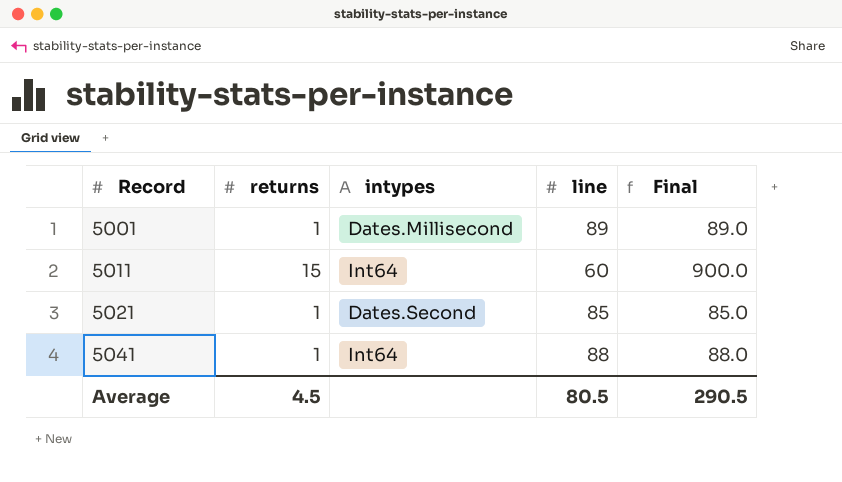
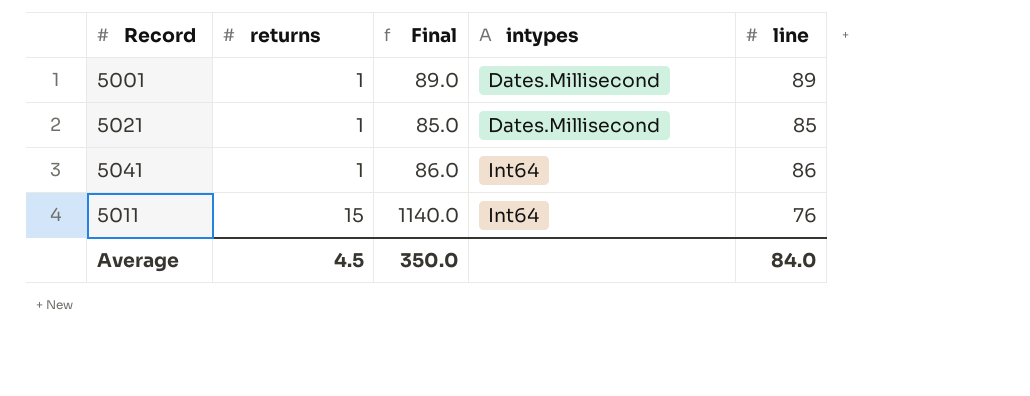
row order: Record ascending -> returns ascending
column Final | position: 5 -> 3
5021 | intypes: Dates.Second -> Dates.Millisecond
5041 | Final: 88.0 -> 86.0
5041 | line: 88 -> 86
5011 | Final: 900.0 -> 1140.0
5011 | line: 60 -> 76
Average | Final: 290.5 -> 350.0
Average | line: 80.5 -> 84.0

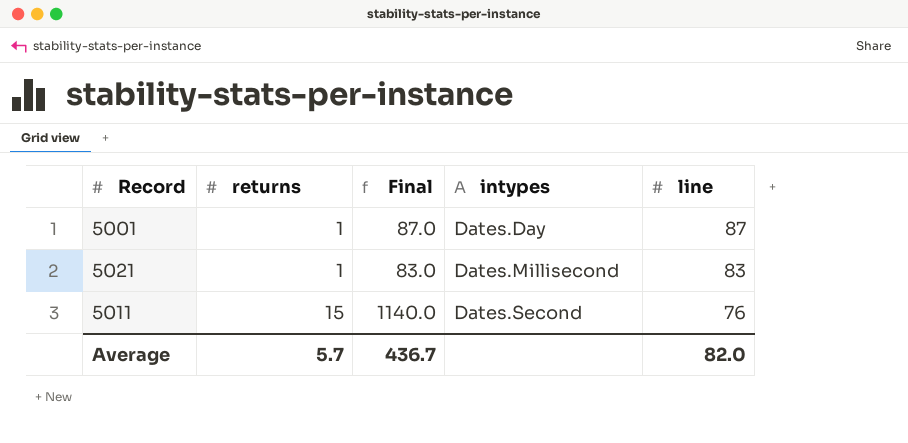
row 5041: 1 | 86.0 | Int64 | 86 -> none
5001 | Final: 89.0 -> 87.0
5001 | intypes: Dates.Millisecond -> Dates.Day
5001 | line: 89 -> 87
5021 | Final: 85.0 -> 83.0
5021 | line: 85 -> 83
5011 | intypes: Int64 -> Dates.Second
Average | returns: 4.5 -> 5.7
Average | Final: 350.0 -> 436.7
Average | line: 84.0 -> 82.0

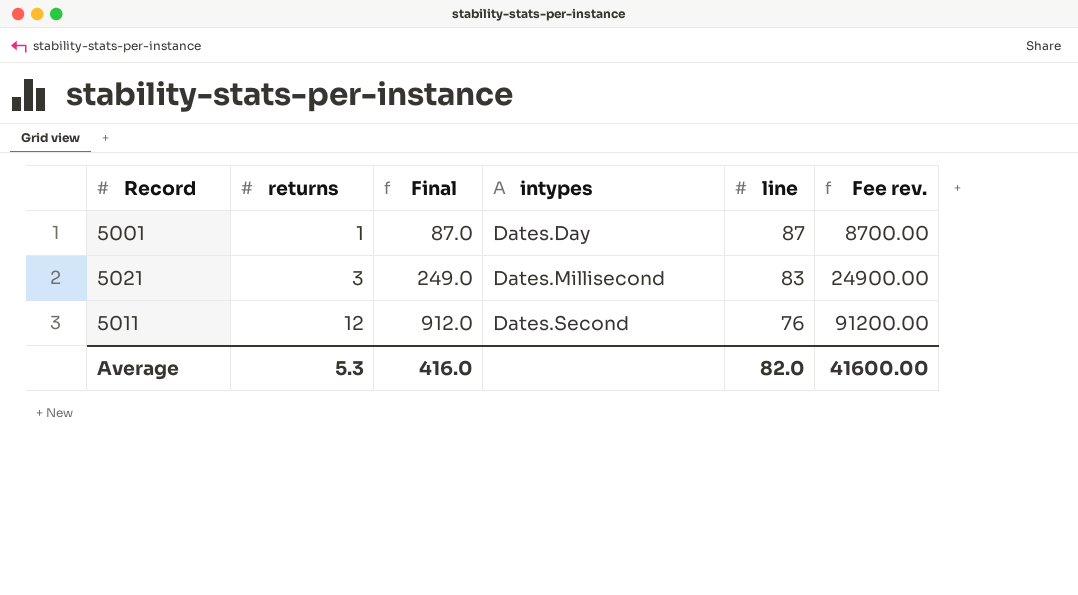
column Fee rev. | formula: none -> [Final] * 100
5021 | returns: 1 -> 3
5021 | Final: 83.0 -> 249.0
5011 | returns: 15 -> 12
5011 | Final: 1140.0 -> 912.0
Average | returns: 5.7 -> 5.3
Average | Final: 436.7 -> 416.0

